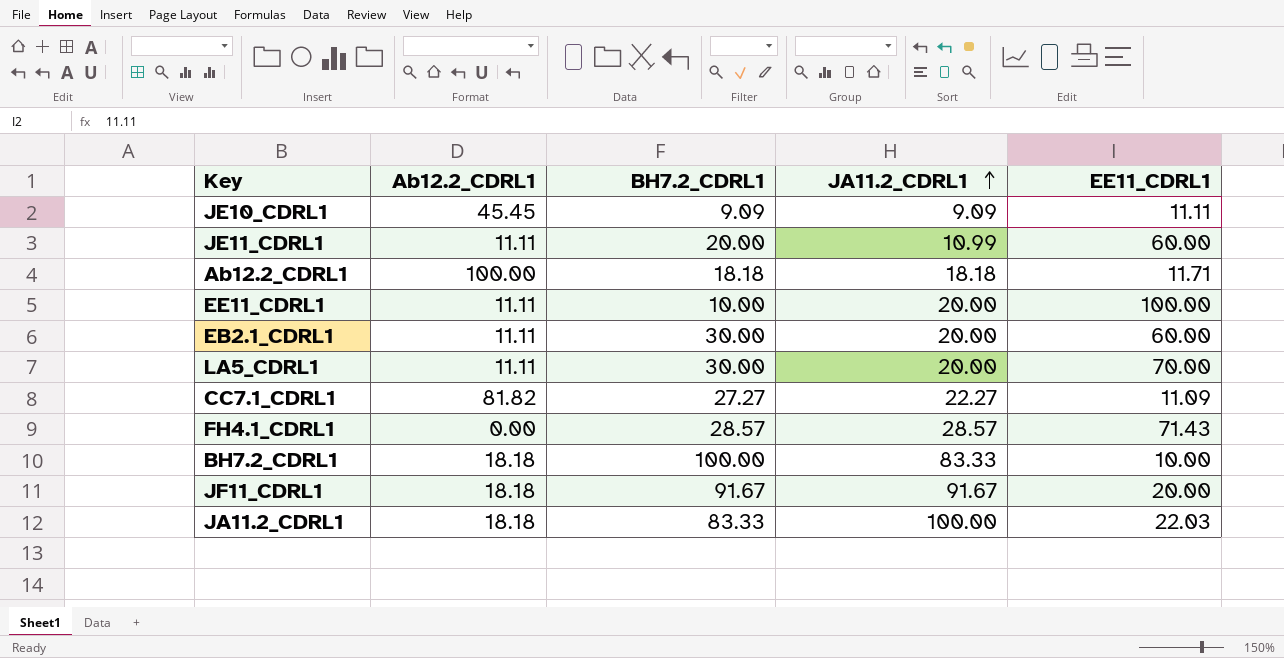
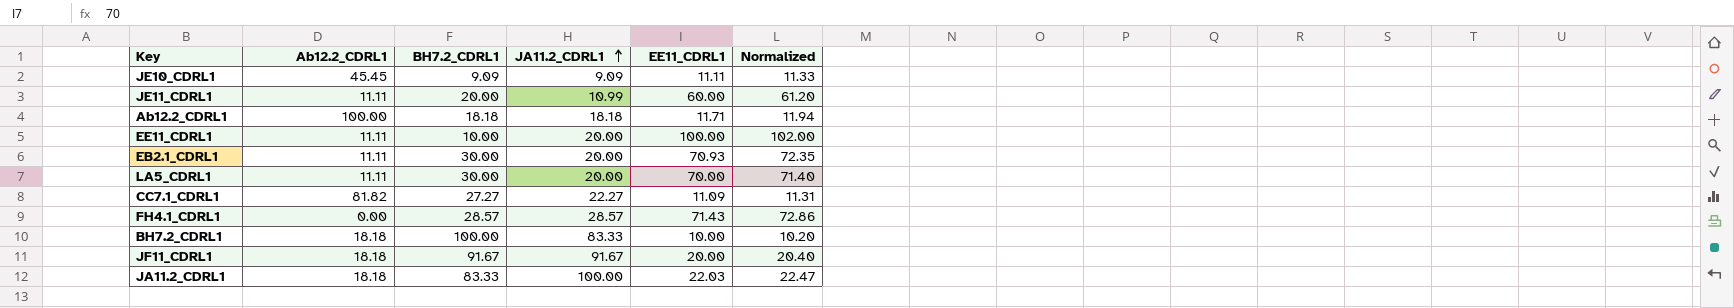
column Normalized | formula: none -> [EE11_CDRL1] * 1.02
EB2.1_CDRL1 | EE11_CDRL1: 60.00 -> 70.93

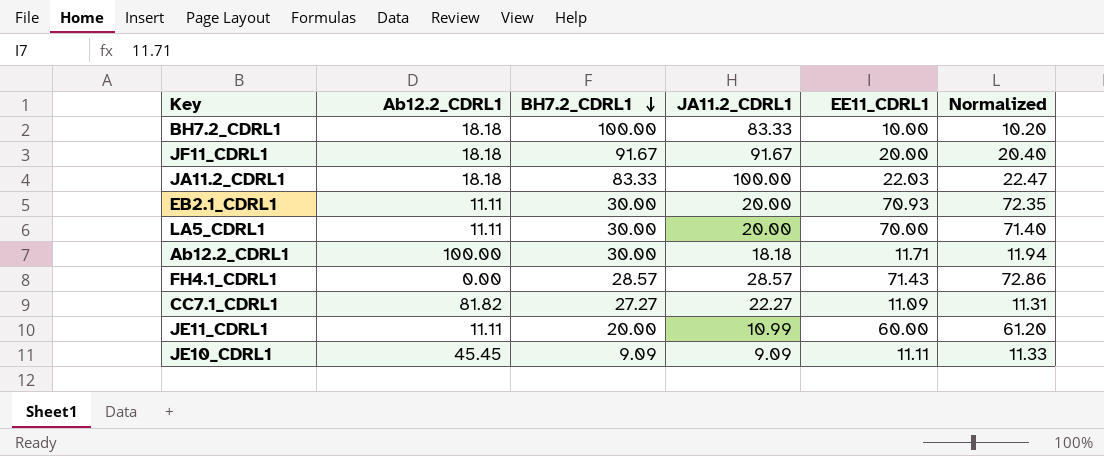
row order: JA11.2_CDRL1 ascending -> BH7.2_CDRL1 descending
row EE11_CDRL1: 11.11 | 10.00 | 20.00 | 100.00 | 102.00 -> none
Ab12.2_CDRL1 | BH7.2_CDRL1: 18.18 -> 30.00

